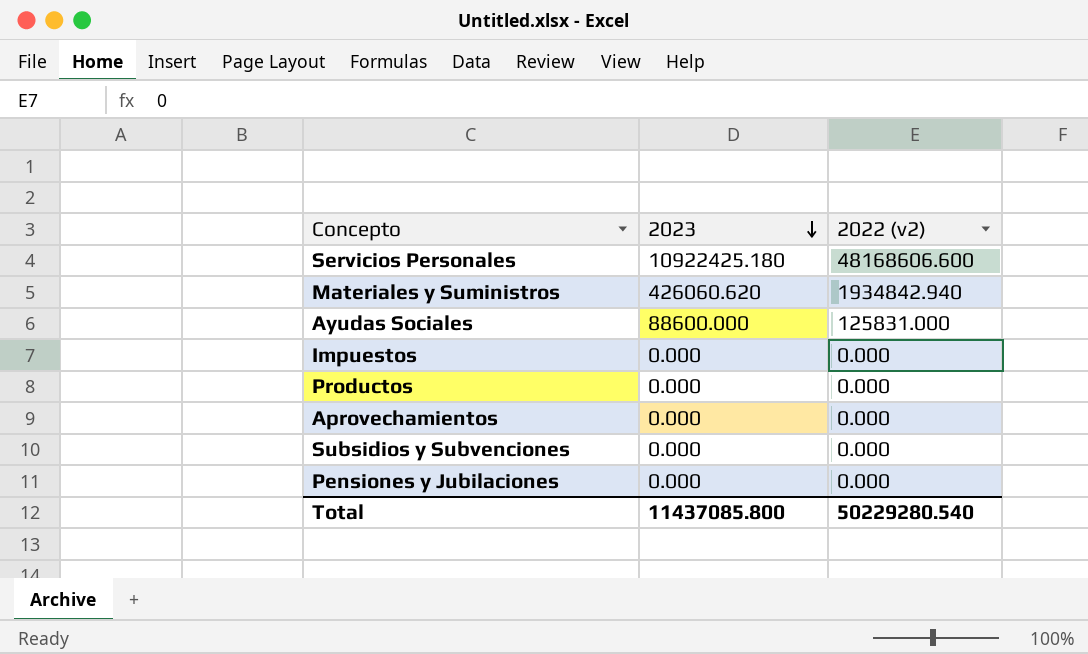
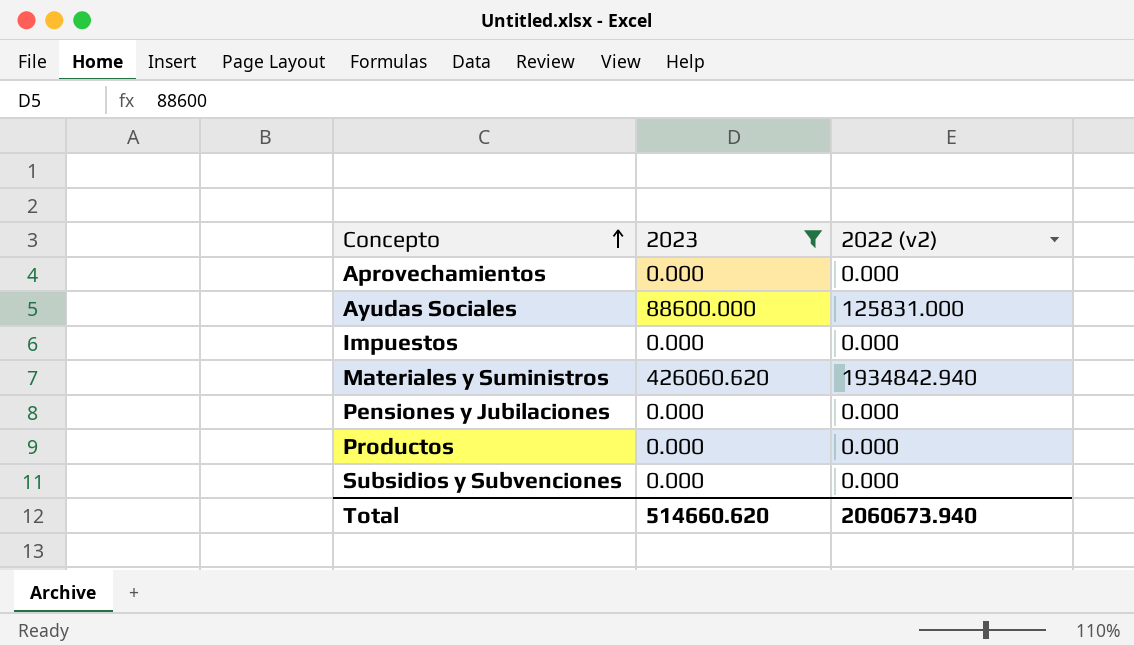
filter: none -> 2023 != 10922425.180
row order: 2023 descending -> Concepto ascending
Total | 2023: 11437085.800 -> 514660.620
Total | 2022 (v2): 50229280.540 -> 2060673.940

